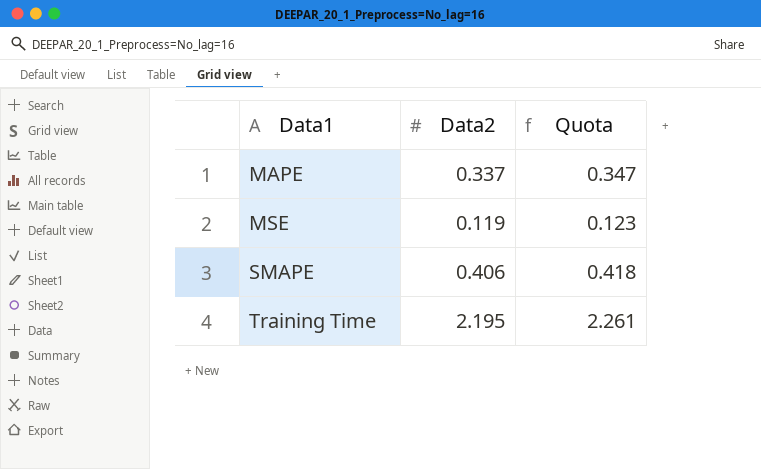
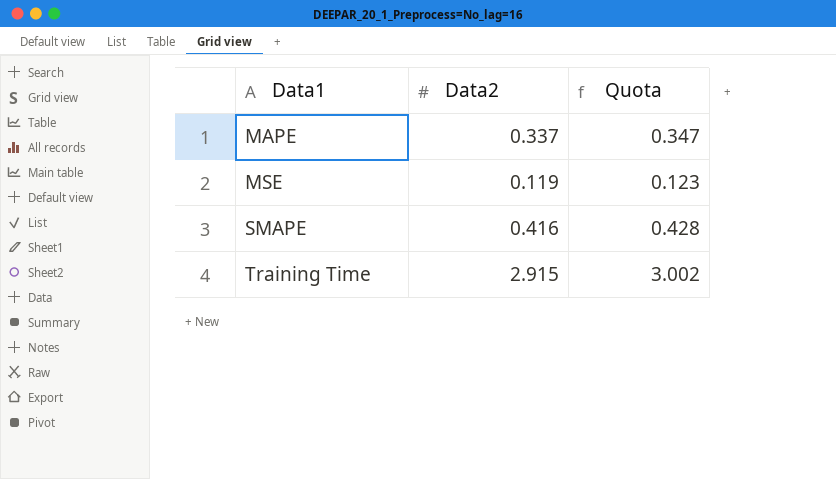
SMAPE | Data2: 0.406 -> 0.416
SMAPE | Quota: 0.418 -> 0.428
Training Time | Data2: 2.195 -> 2.915
Training Time | Quota: 2.261 -> 3.002

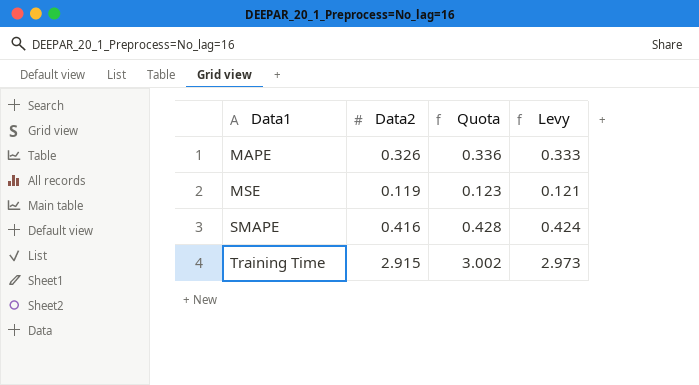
column Levy | formula: none -> [Data2] * 1.02
MAPE | Data2: 0.337 -> 0.326
MAPE | Quota: 0.347 -> 0.336

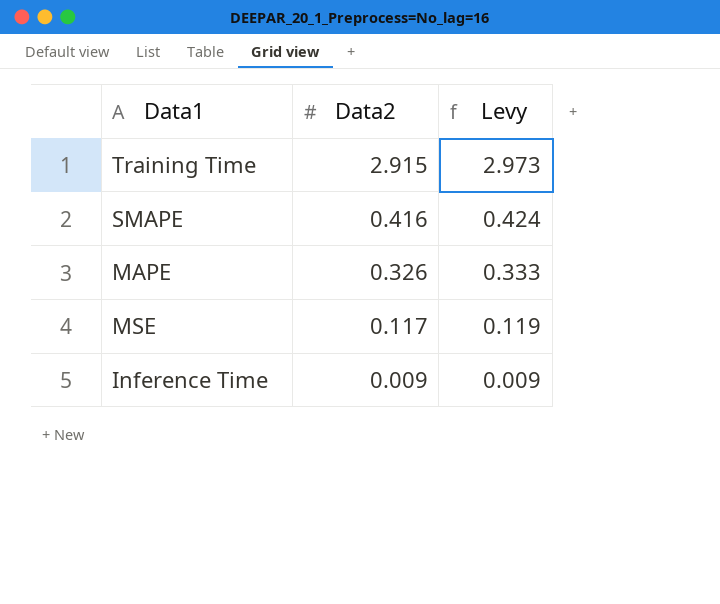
row order: Data1 ascending -> Data2 descending
column Quota | formula: [Data2] * 1.03 -> none
MSE | Data2: 0.119 -> 0.117
MSE | Levy: 0.121 -> 0.119
row Inference Time: none -> 0.009 | 0.009

